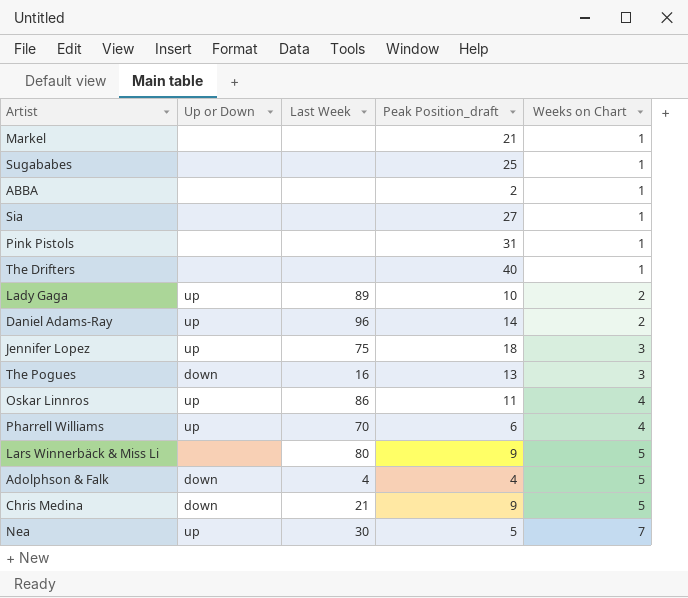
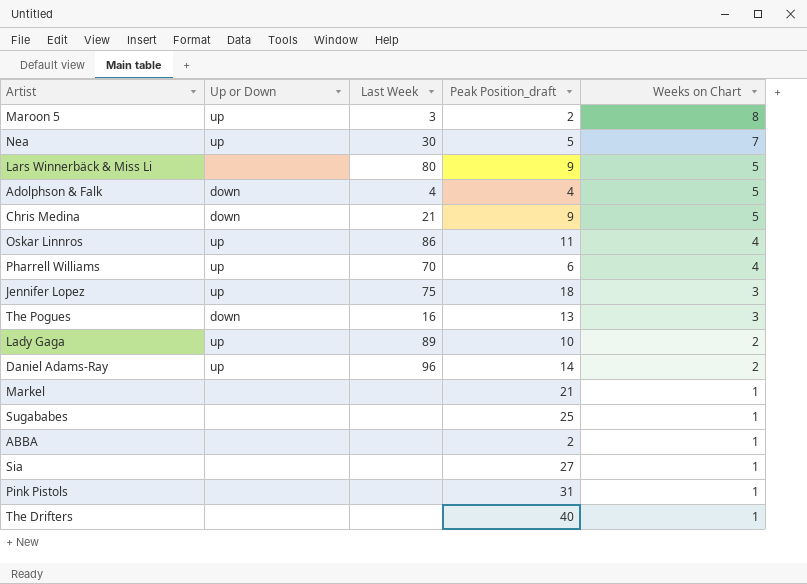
row order: Weeks on Chart ascending -> Weeks on Chart descending
row Maroon 5: none -> up | 3 | 2 | 8

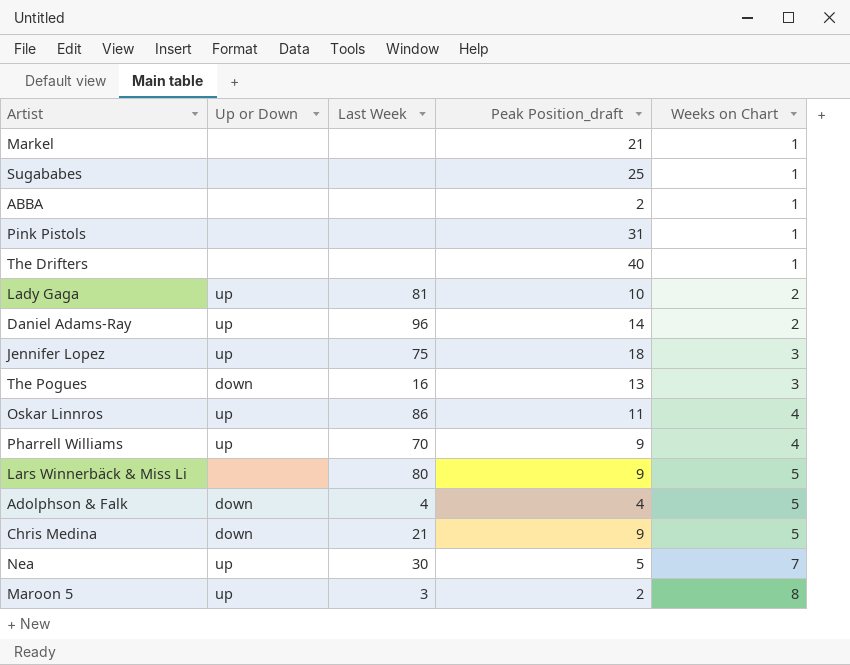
row order: Weeks on Chart descending -> Weeks on Chart ascending
row Sia: none | none | 27 | 1 -> none
Lady Gaga | Last Week: 89 -> 81
Pharrell Williams | Peak Position_draft: 6 -> 9

